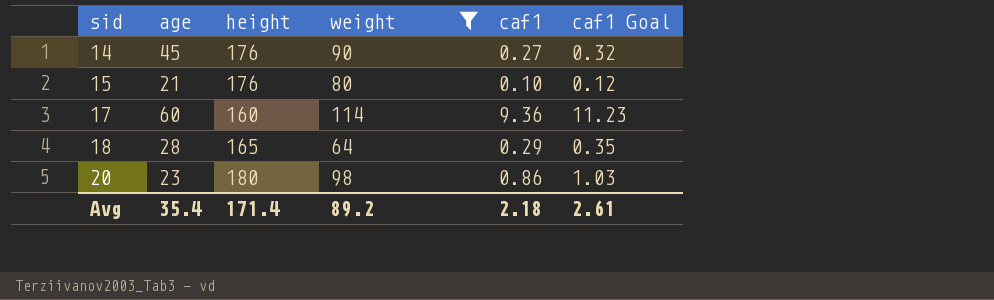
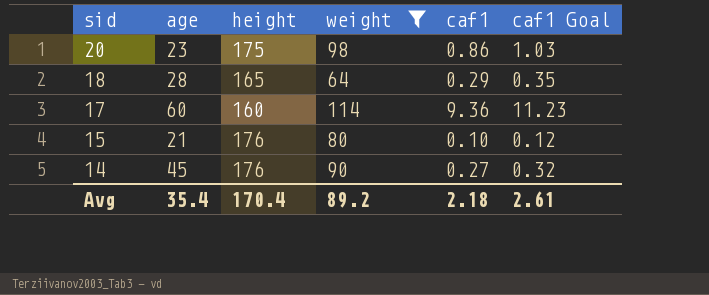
row order: sid ascending -> sid descending
20 | height: 180 -> 175
Avg | height: 171.4 -> 170.4

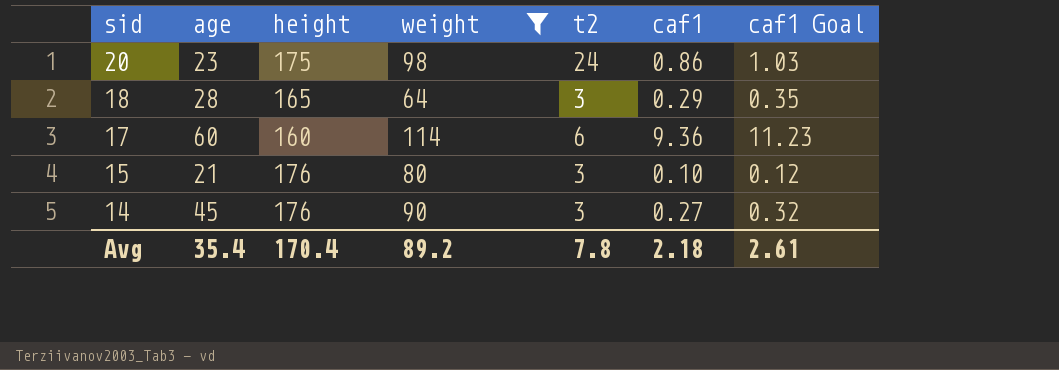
column t2 | position: none -> 5

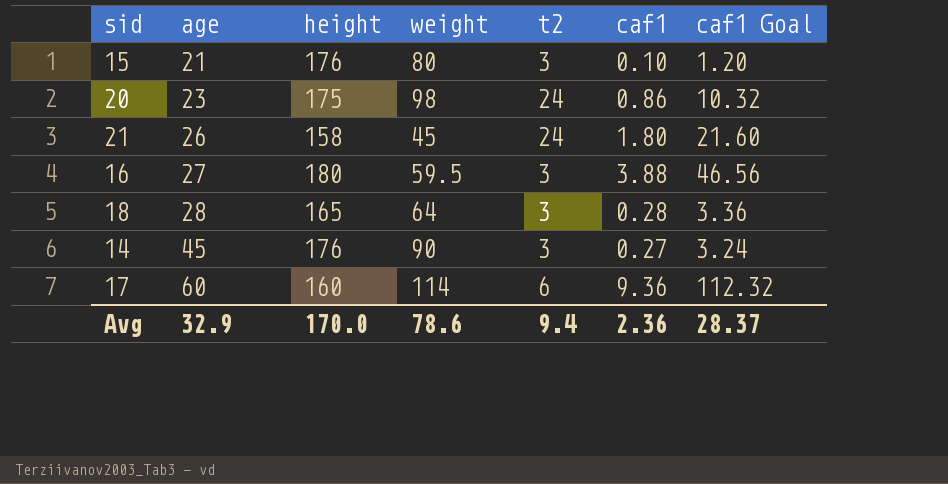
filter: weight >= 64 -> none
row order: sid descending -> age ascending
column caf1 Goal | formula: [caf1] * 1.2 -> [caf1] * 12
18 | caf1: 0.29 -> 0.28
Avg | age: 35.4 -> 32.9
Avg | height: 170.4 -> 170.0
Avg | weight: 89.2 -> 78.6
Avg | t2: 7.8 -> 9.4
Avg | caf1: 2.18 -> 2.36
Avg | caf1 Goal: 2.61 -> 28.37

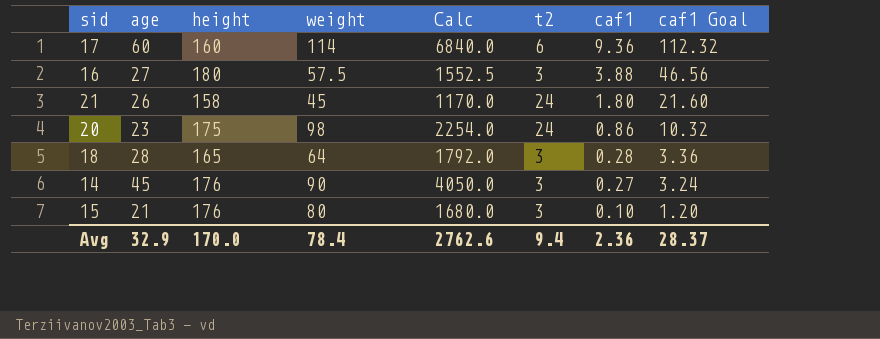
row order: age ascending -> caf1 descending
column Calc | formula: none -> [age] * [weight]
16 | weight: 59.5 -> 57.5
Avg | weight: 78.6 -> 78.4

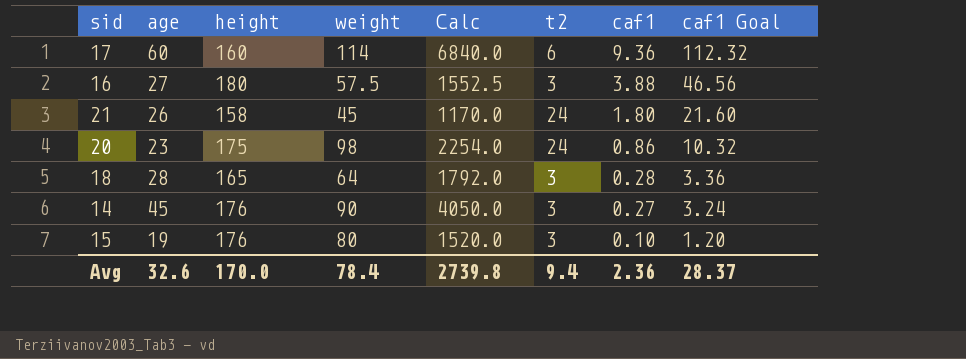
15 | age: 21 -> 19
15 | Calc: 1680.0 -> 1520.0
Avg | age: 32.9 -> 32.6
Avg | Calc: 2762.6 -> 2739.8

